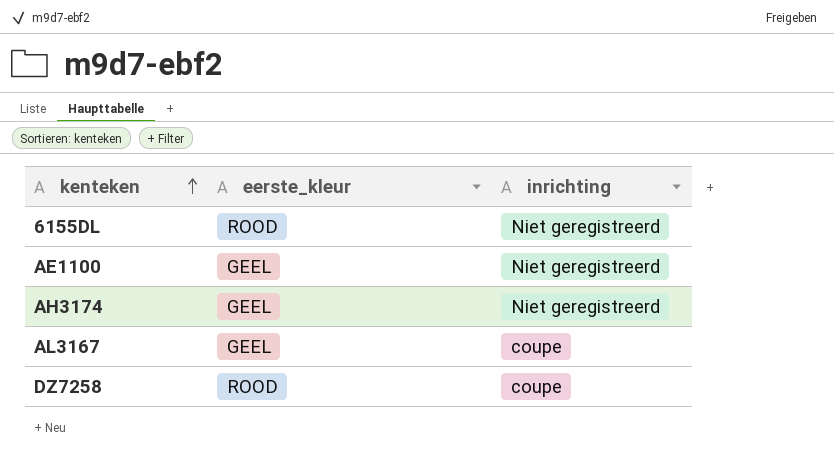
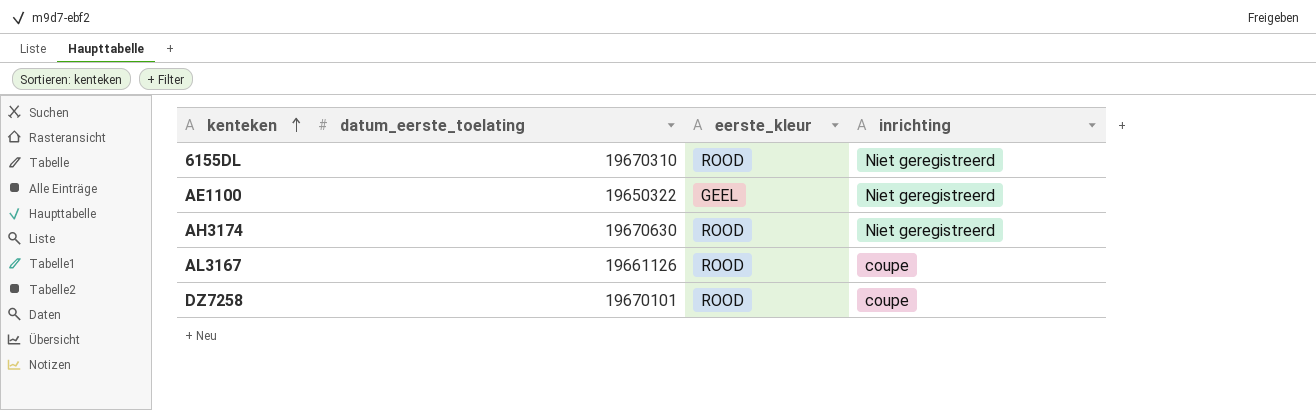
column datum_eerste_toelating | position: none -> 2
AH3174 | eerste_kleur: GEEL -> ROOD
AL3167 | eerste_kleur: GEEL -> ROOD

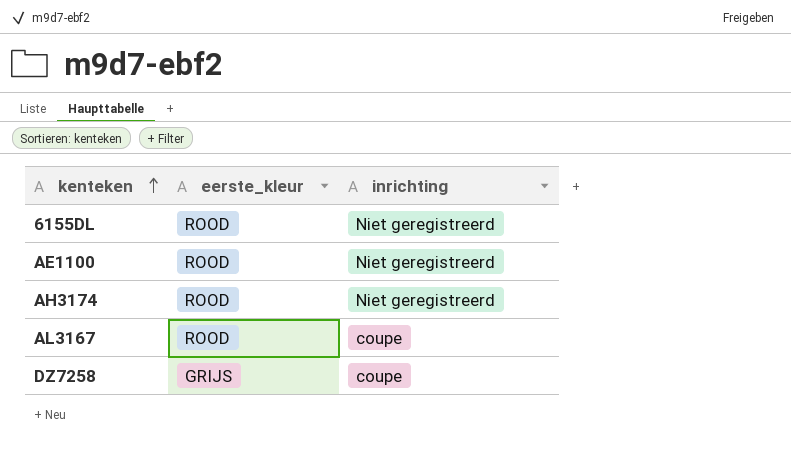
column datum_eerste_toelating | position: 2 -> none
AE1100 | eerste_kleur: GEEL -> ROOD
DZ7258 | eerste_kleur: ROOD -> GRIJS

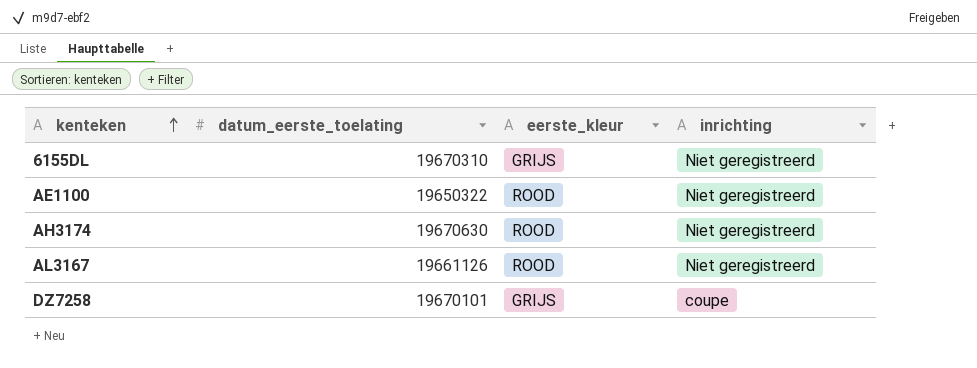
column datum_eerste_toelating | position: none -> 2
6155DL | eerste_kleur: ROOD -> GRIJS
AL3167 | inrichting: coupe -> Niet geregistreerd

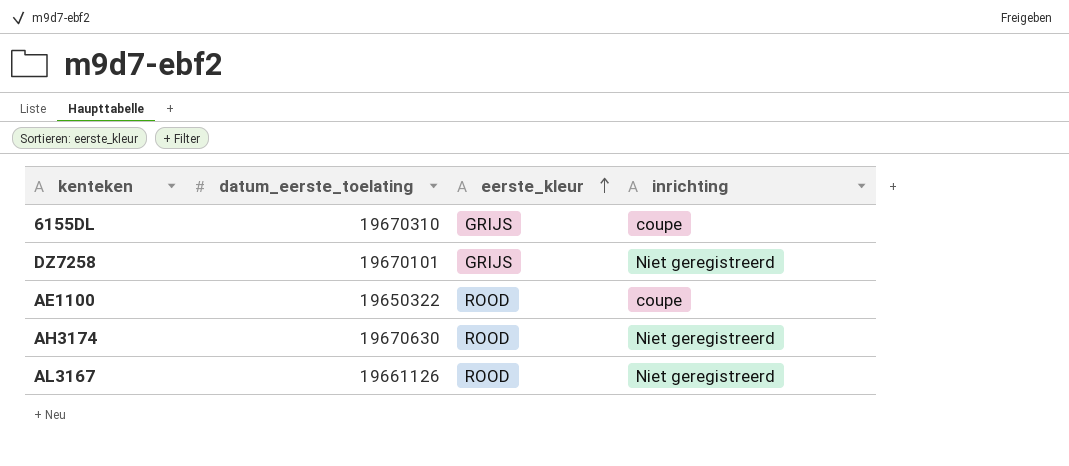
row order: kenteken ascending -> eerste_kleur ascending
6155DL | inrichting: Niet geregistreerd -> coupe
DZ7258 | inrichting: coupe -> Niet geregistreerd
AE1100 | inrichting: Niet geregistreerd -> coupe

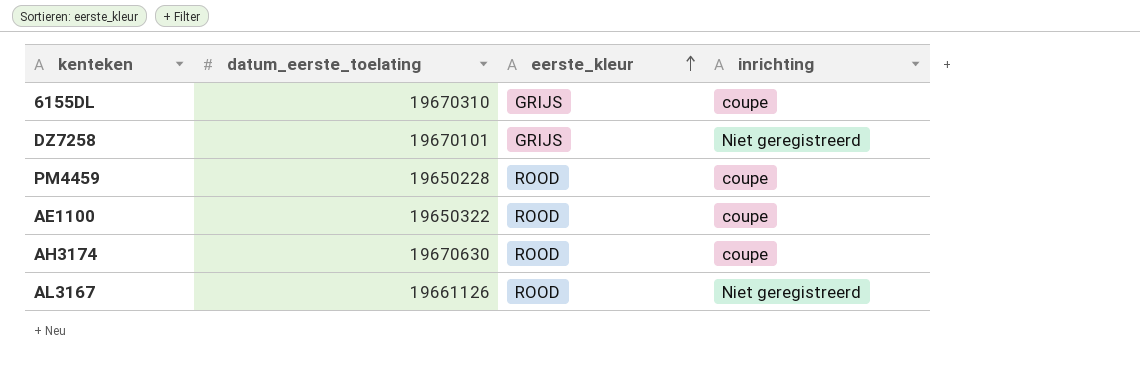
row PM4459: none -> 19650228 | ROOD | coupe
AH3174 | inrichting: Niet geregistreerd -> coupe

